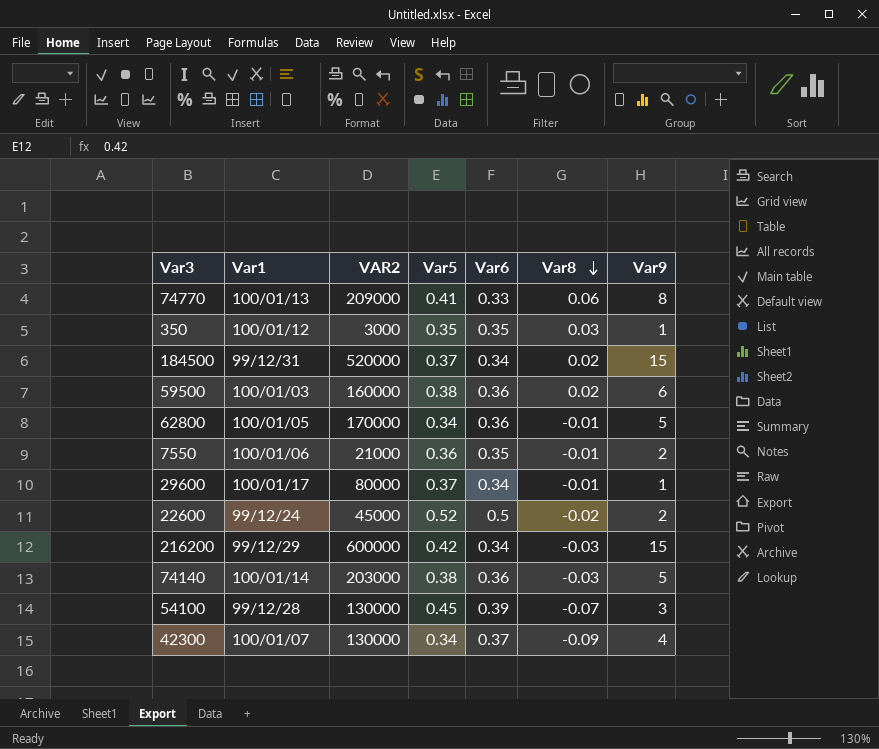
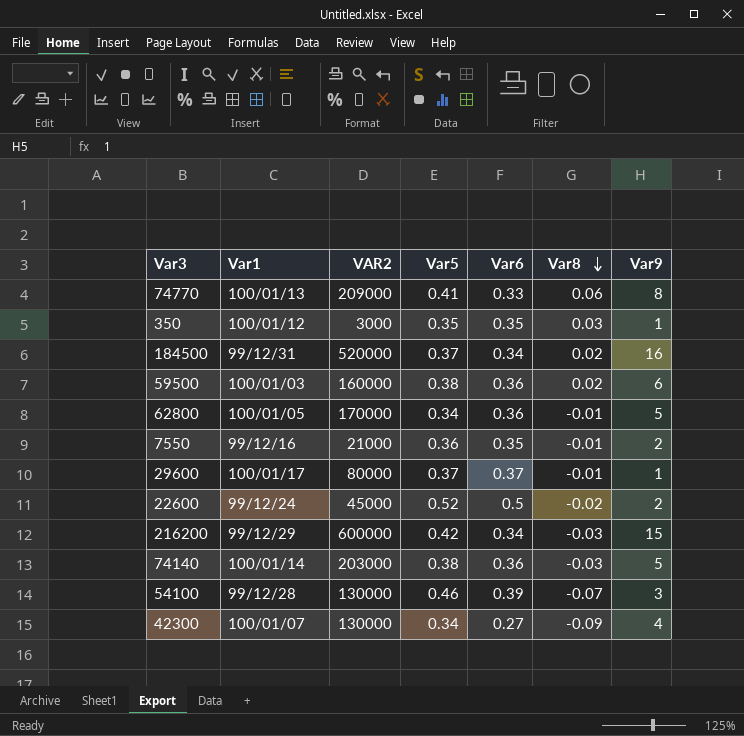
184500 | Var9: 15 -> 16
7550 | Var1: 100/01/06 -> 99/12/16
29600 | Var6: 0.34 -> 0.37
54100 | Var5: 0.45 -> 0.46
42300 | Var6: 0.37 -> 0.27

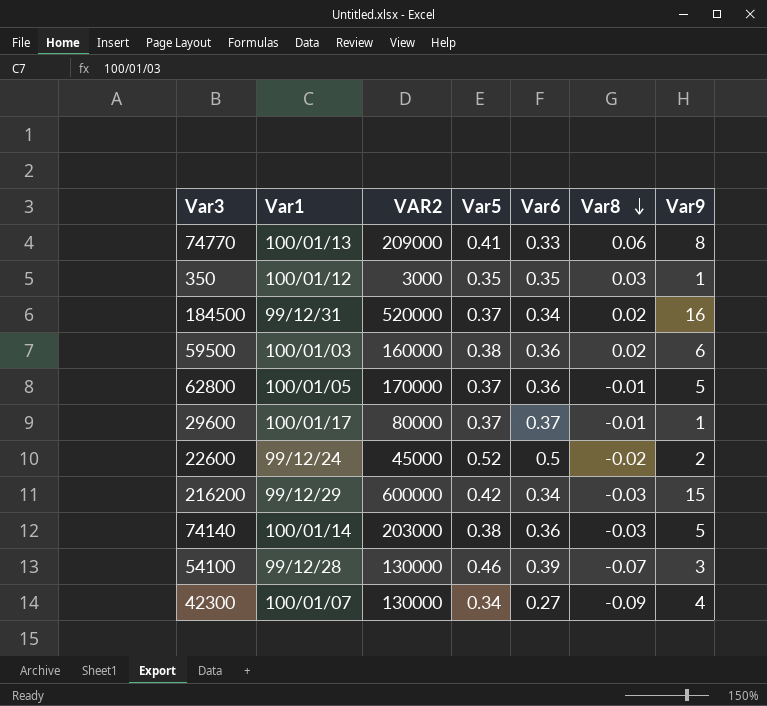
row 7550: 99/12/16 | 21000 | 0.36 | 0.35 | -0.01 | 2 -> none
62800 | Var5: 0.34 -> 0.37

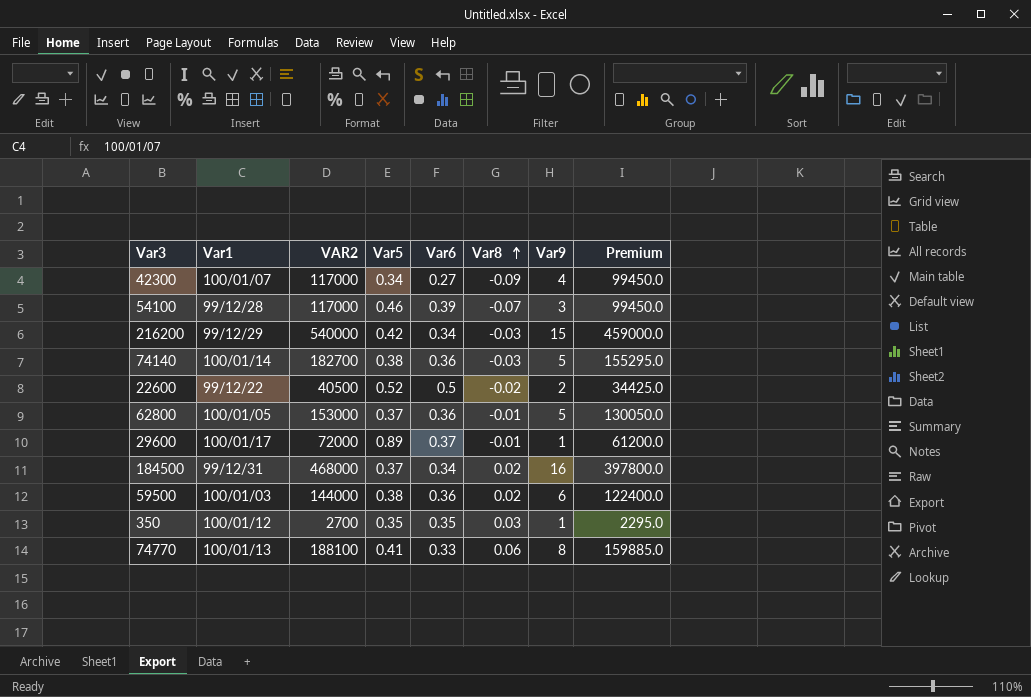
row order: Var8 descending -> Var8 ascending
column Premium | formula: none -> [VAR2] * 0.85
42300 | VAR2: 130000 -> 117000
54100 | VAR2: 130000 -> 117000
216200 | VAR2: 600000 -> 540000
74140 | VAR2: 203000 -> 182700
22600 | Var1: 99/12/24 -> 99/12/22
22600 | VAR2: 45000 -> 40500
62800 | VAR2: 170000 -> 153000
29600 | VAR2: 80000 -> 72000
29600 | Var5: 0.37 -> 0.89
184500 | VAR2: 520000 -> 468000
59500 | VAR2: 160000 -> 144000
350 | VAR2: 3000 -> 2700
74770 | VAR2: 209000 -> 188100

